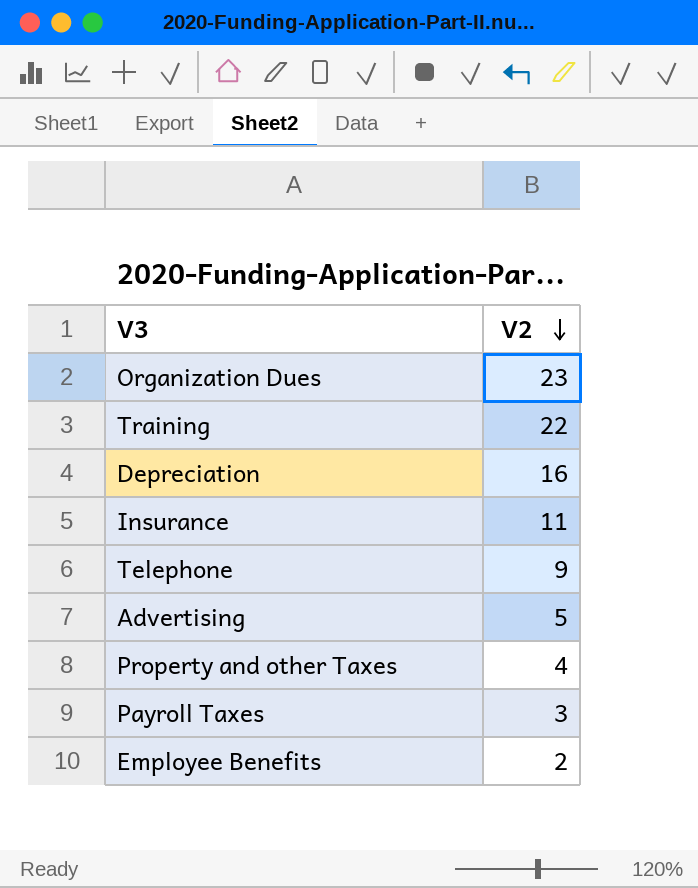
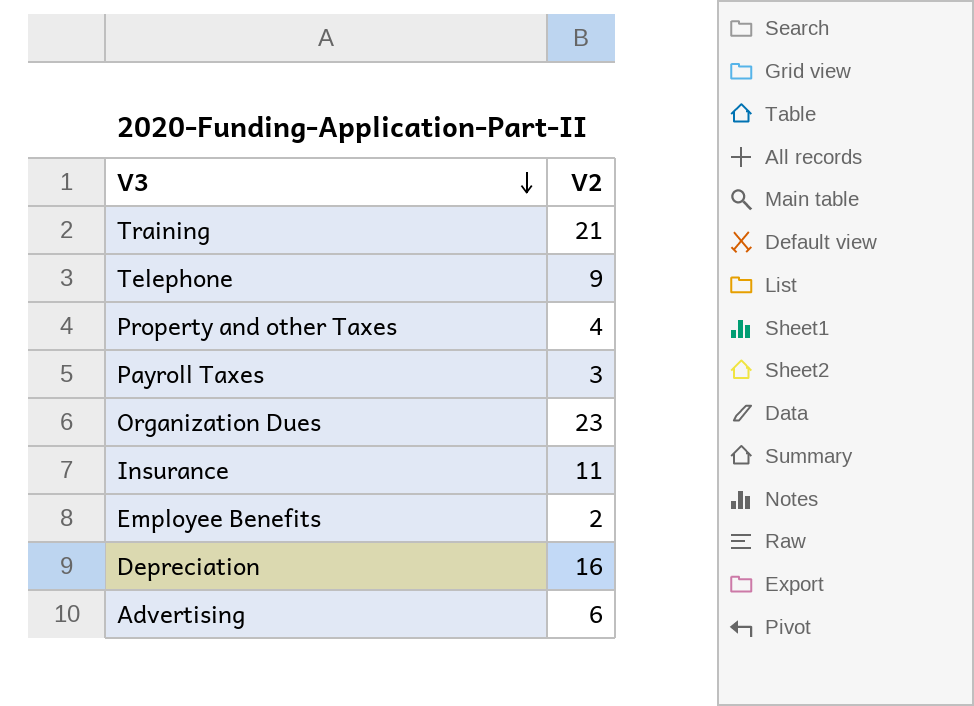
row order: V2 descending -> V3 descending
Training | V2: 22 -> 21
Advertising | V2: 5 -> 6

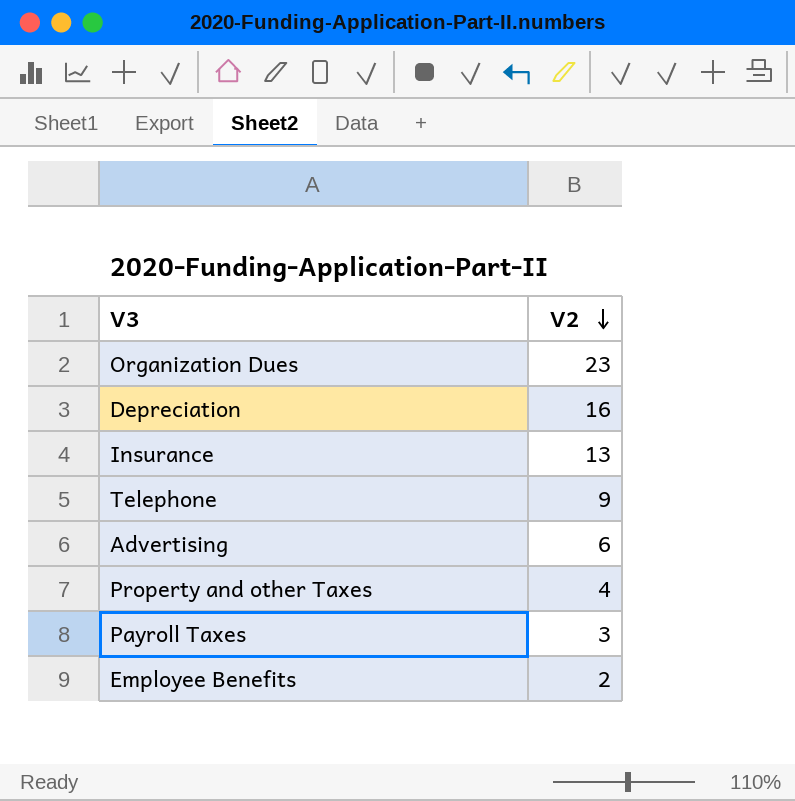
row order: V3 descending -> V2 descending
row Training: 21 -> none
Insurance | V2: 11 -> 13

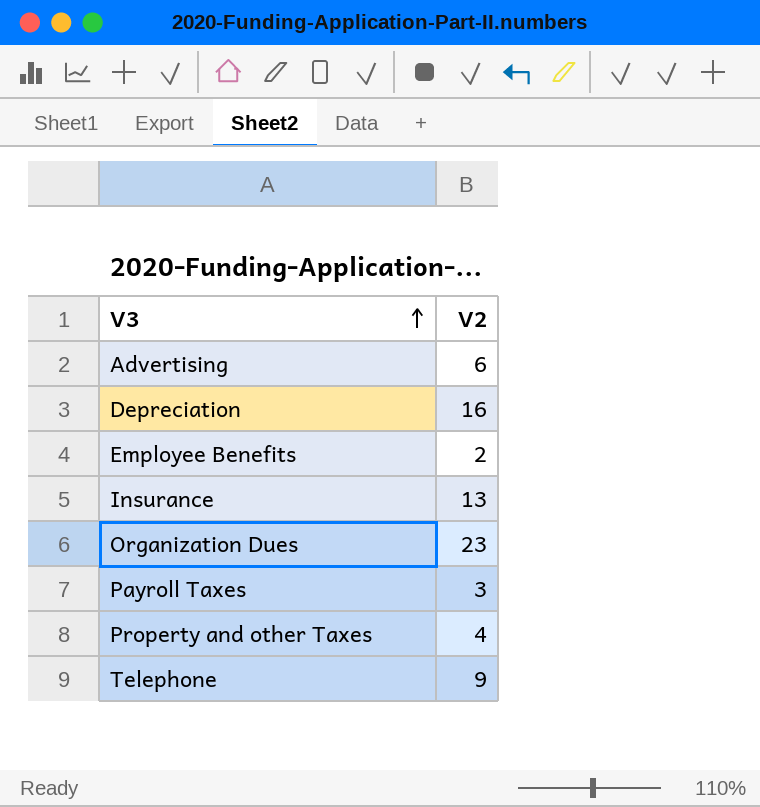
row order: V2 descending -> V3 ascending

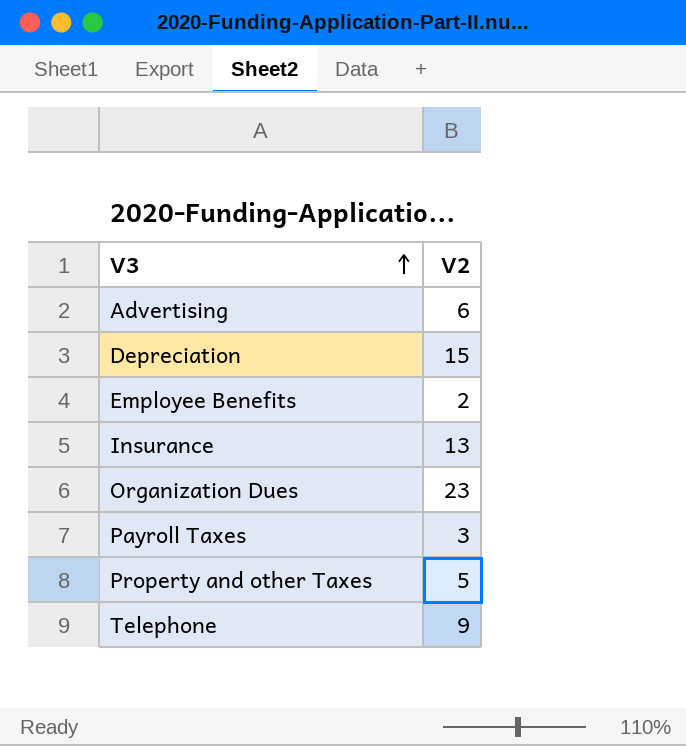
Depreciation | V2: 16 -> 15
Property and other Taxes | V2: 4 -> 5

